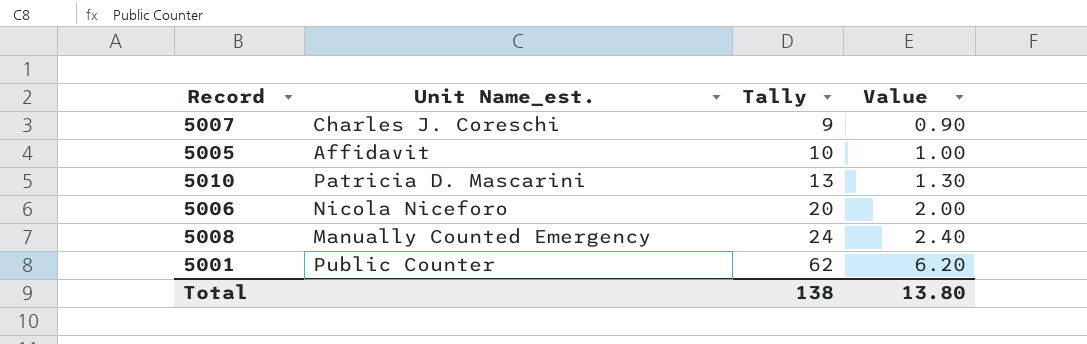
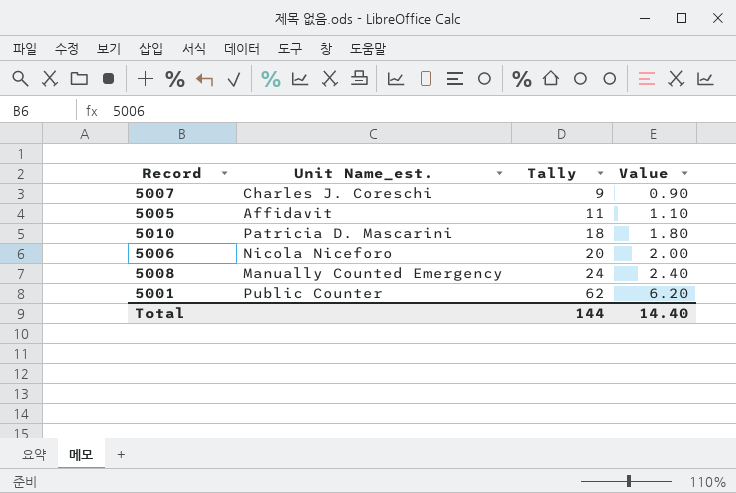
5005 | Tally: 10 -> 11
5005 | Value: 1.00 -> 1.10
5010 | Tally: 13 -> 18
5010 | Value: 1.30 -> 1.80
Total | Tally: 138 -> 144
Total | Value: 13.80 -> 14.40

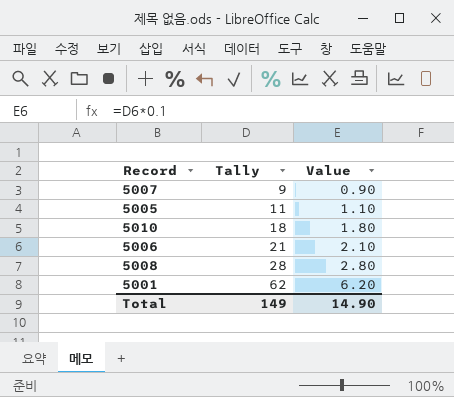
column Unit Name_est. | position: 2 -> none
5006 | Tally: 20 -> 21
5006 | Value: 2.00 -> 2.10
5008 | Tally: 24 -> 28
5008 | Value: 2.40 -> 2.80
Total | Tally: 144 -> 149
Total | Value: 14.40 -> 14.90

